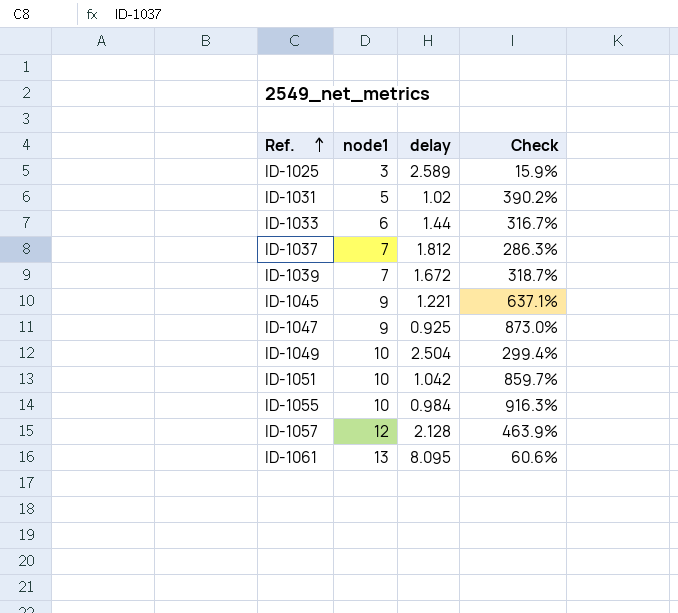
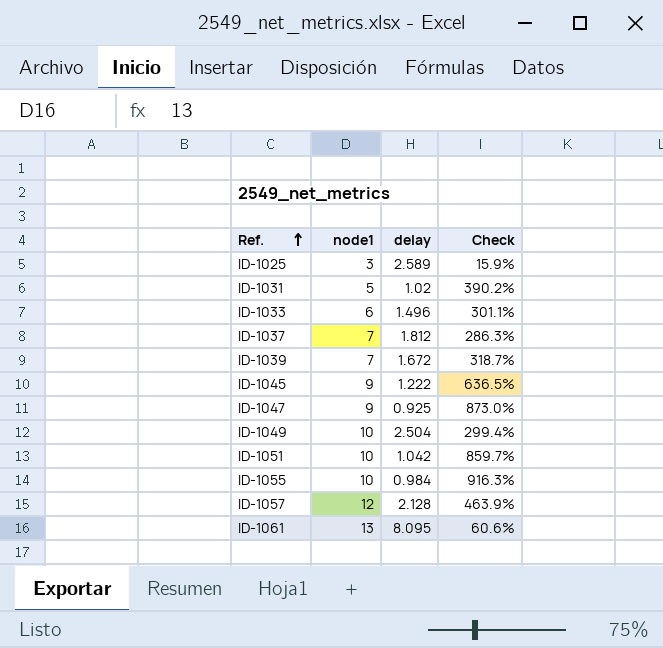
ID-1033 | delay: 1.44 -> 1.496
ID-1033 | Check: 316.7% -> 301.1%
ID-1045 | delay: 1.221 -> 1.222
ID-1045 | Check: 637.1% -> 636.5%

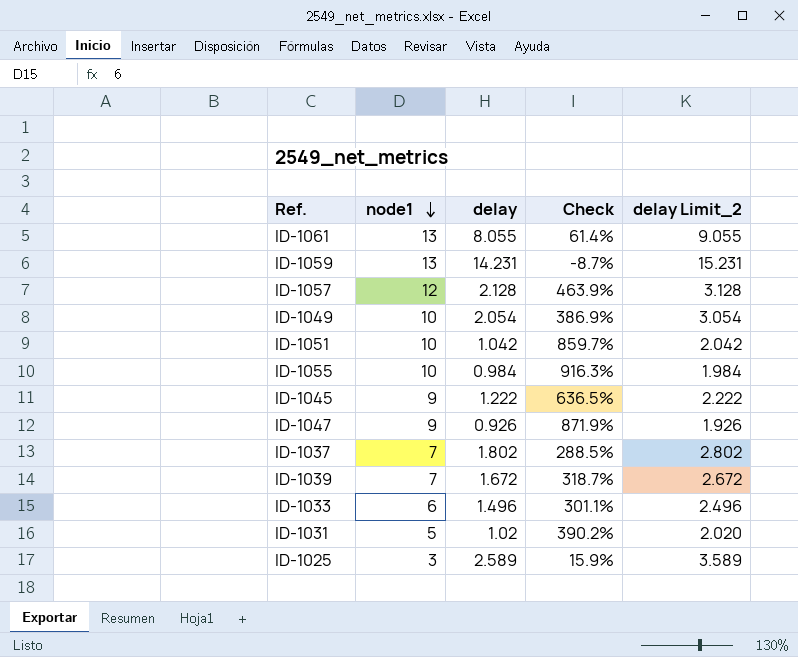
row order: Ref. ascending -> node1 descending
column delay Limit_2 | formula: none -> [delay] + 1
ID-1061 | delay: 8.095 -> 8.055
ID-1061 | Check: 60.6% -> 61.4%
row ID-1059: none -> 13 | 14.231 | -8.7% | 15.231
ID-1049 | delay: 2.504 -> 2.054
ID-1049 | Check: 299.4% -> 386.9%
ID-1047 | delay: 0.925 -> 0.926
ID-1047 | Check: 873.0% -> 871.9%
ID-1037 | delay: 1.812 -> 1.802
ID-1037 | Check: 286.3% -> 288.5%

